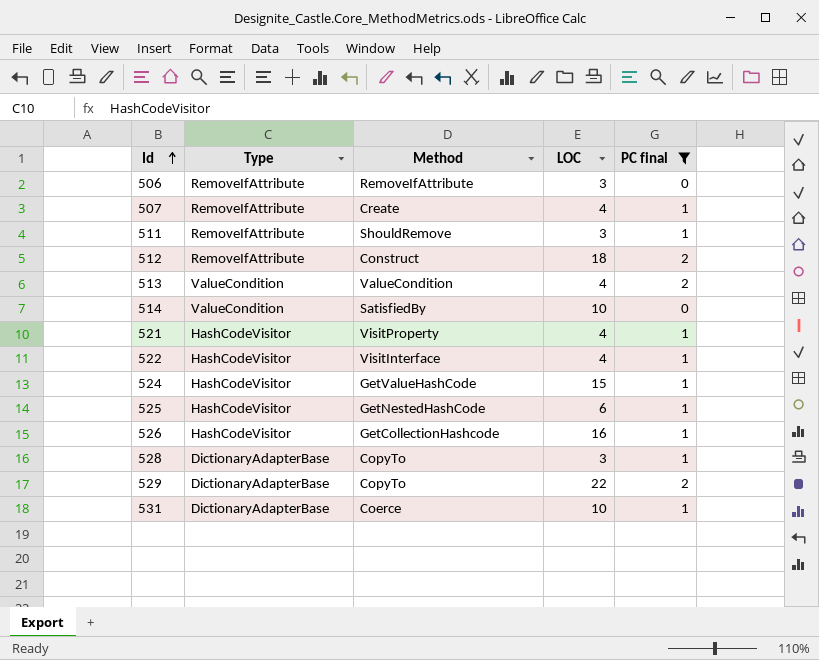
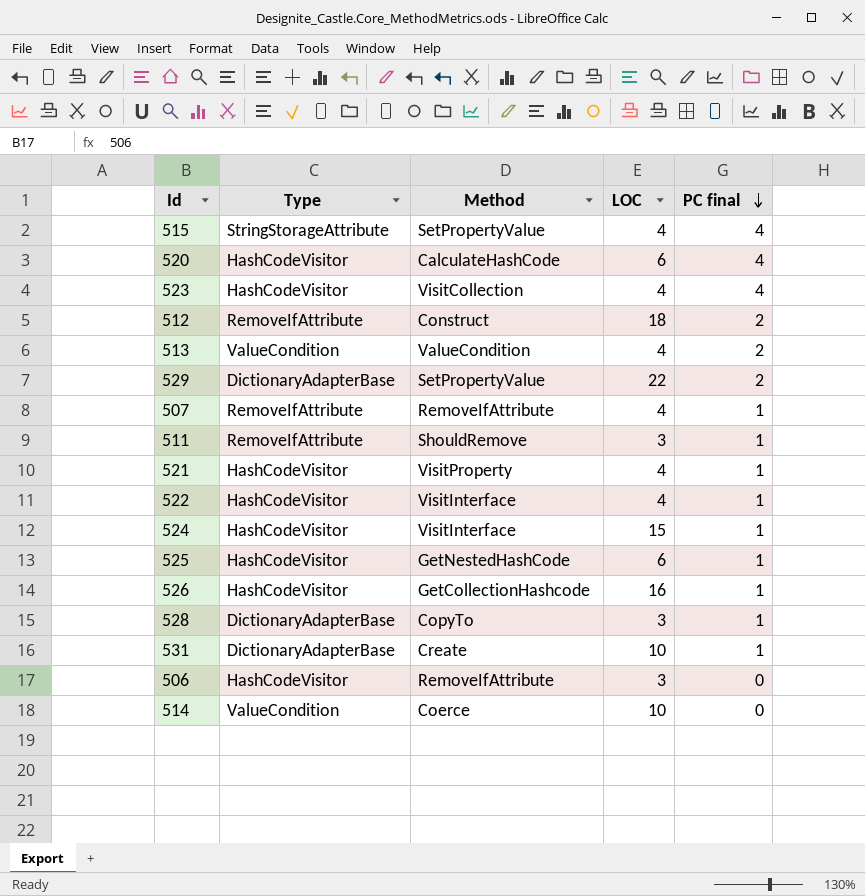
filter: PC final != 4 -> none
row order: Id ascending -> PC final descending
529 | Method: CopyTo -> SetPropertyValue
507 | Method: Create -> RemoveIfAttribute
524 | Method: GetValueHashCode -> VisitInterface
531 | Method: Coerce -> Create
506 | Type: RemoveIfAttribute -> HashCodeVisitor
514 | Method: SatisfiedBy -> Coerce

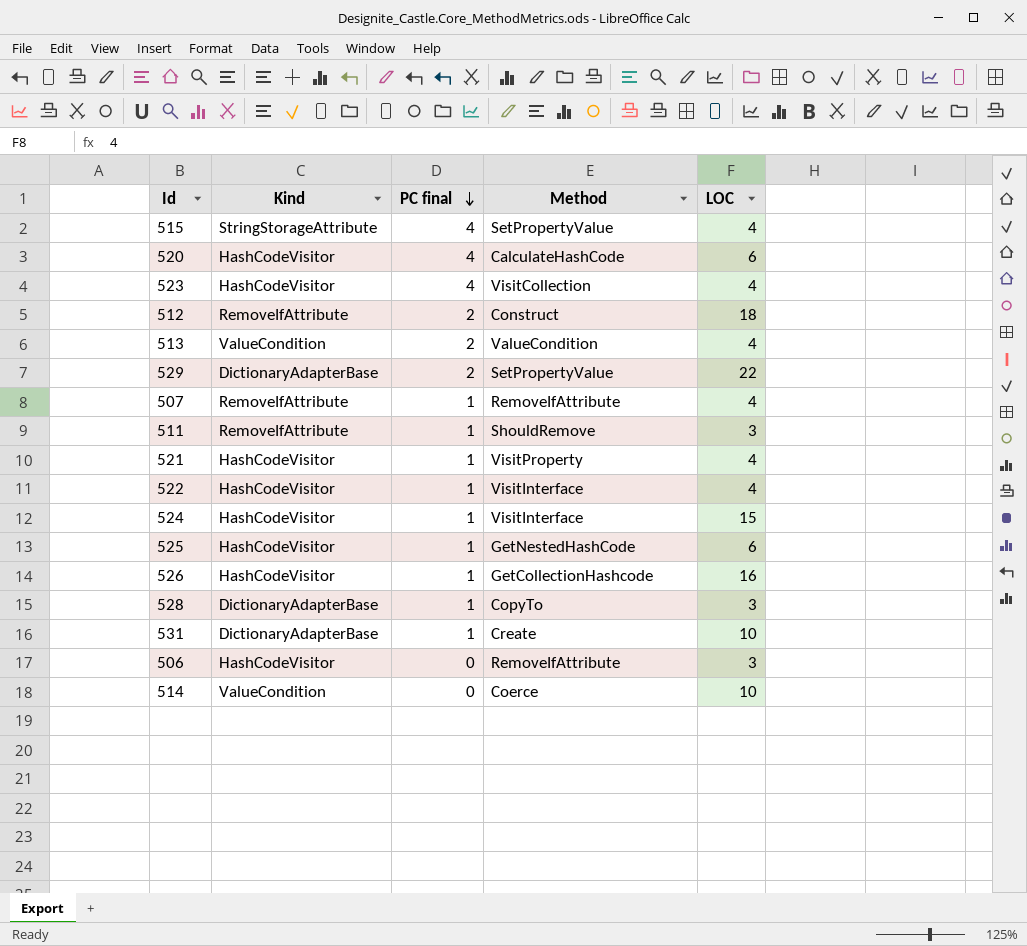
column name: Type -> Kind
column PC final | position: 5 -> 3

